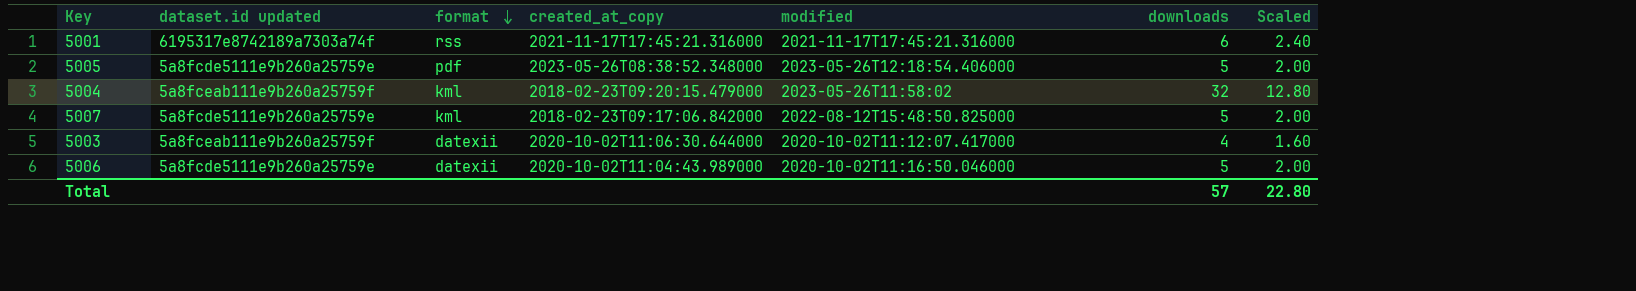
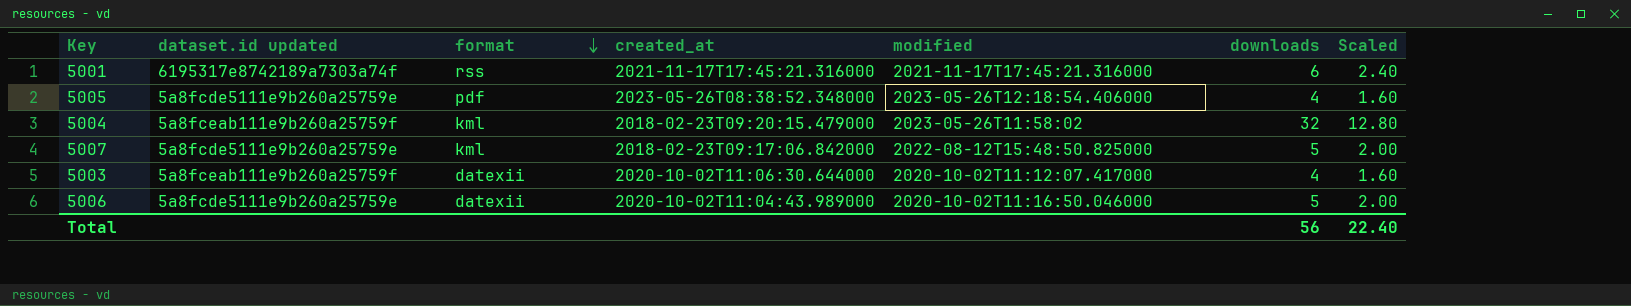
column name: created_at_copy -> created_at
5005 | downloads: 5 -> 4
5005 | Scaled: 2.00 -> 1.60
Total | downloads: 57 -> 56
Total | Scaled: 22.80 -> 22.40

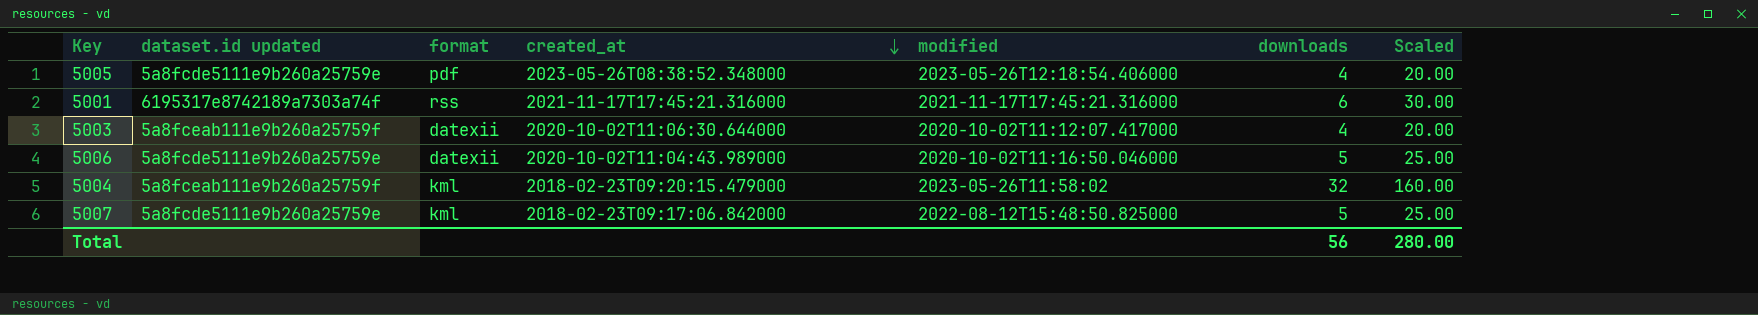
row order: format descending -> created_at descending
column Scaled | formula: [downloads] * 0.4 -> [downloads] * 5
Total | Scaled: 22.40 -> 280.00

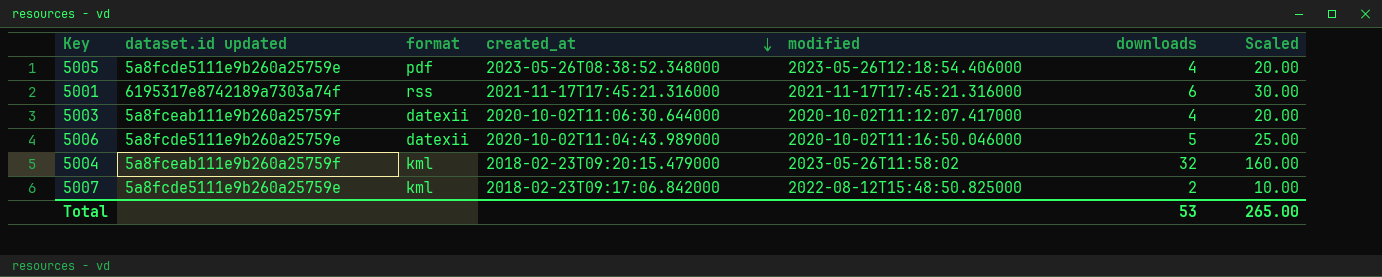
5007 | downloads: 5 -> 2
5007 | Scaled: 25.00 -> 10.00
Total | downloads: 56 -> 53
Total | Scaled: 280.00 -> 265.00

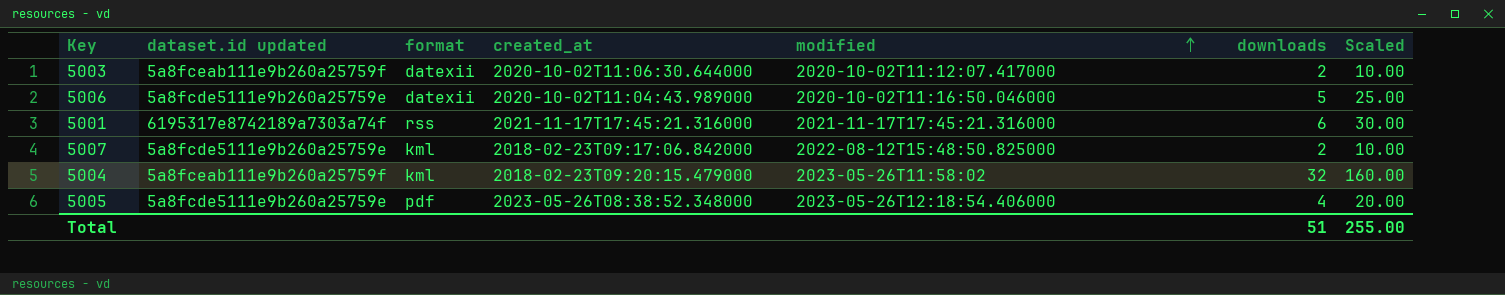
row order: created_at descending -> modified ascending
5003 | downloads: 4 -> 2
5003 | Scaled: 20.00 -> 10.00
Total | downloads: 53 -> 51
Total | Scaled: 265.00 -> 255.00

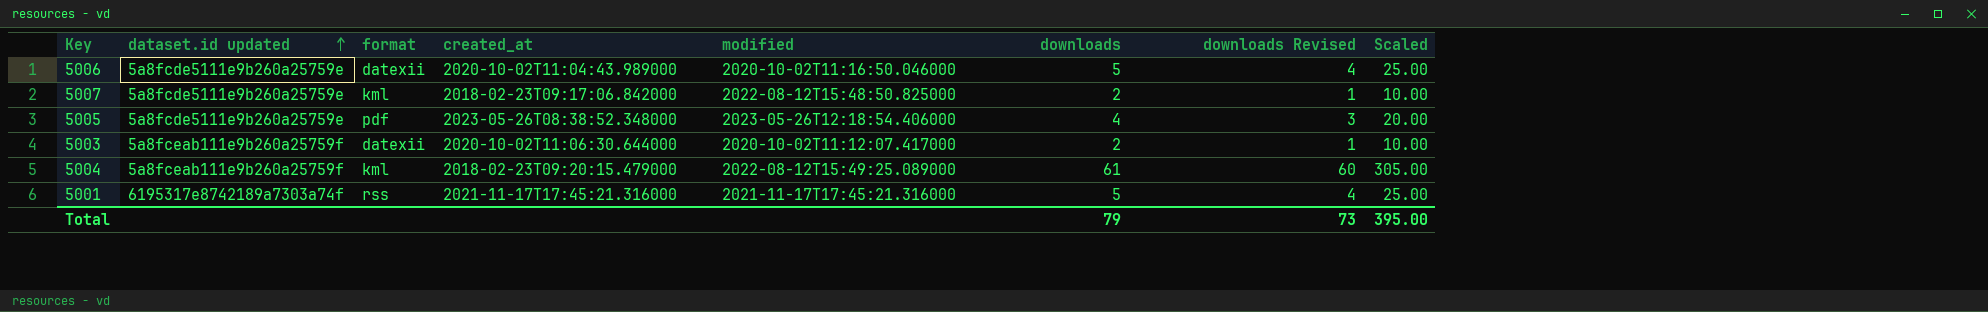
row order: modified ascending -> dataset.id updated ascending
column downloads Revised | formula: none -> [downloads] - 1
5004 | modified: 2023-05-26T11:58:02 -> 2022-08-12T15:49:25.089000
5004 | downloads: 32 -> 61
5004 | Scaled: 160.00 -> 305.00
5001 | downloads: 6 -> 5
5001 | Scaled: 30.00 -> 25.00
Total | downloads: 51 -> 79
Total | Scaled: 255.00 -> 395.00

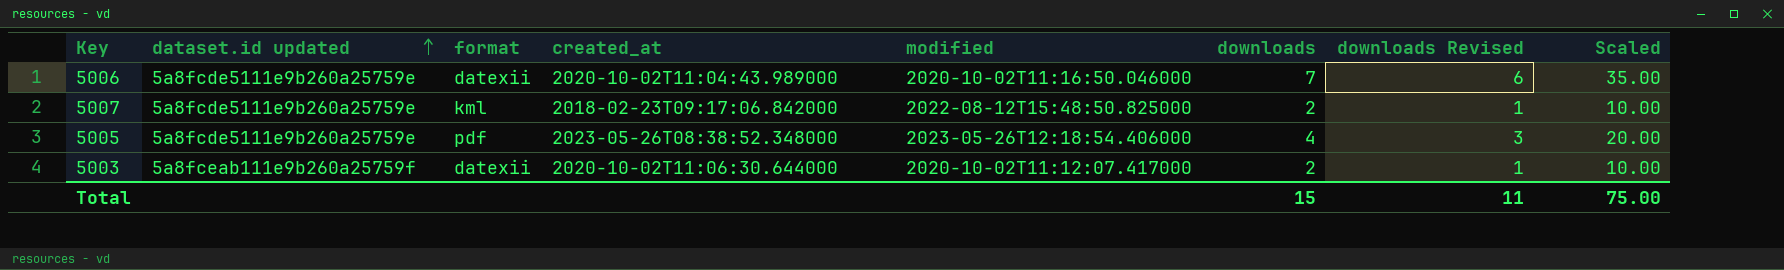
row 5004: 5a8fceab111e9b260a25759f | kml | 2018-02-23T09:20:15.479000 | 2022-08-12T15:49:25.089000 | 61 | 60 | 305.00 -> none
row 5001: 6195317e8742189a7303a74f | rss | 2021-11-17T17:45:21.316000 | 2021-11-17T17:45:21.316000 | 5 | 4 | 25.00 -> none
5006 | downloads: 5 -> 7
5006 | downloads Revised: 4 -> 6
5006 | Scaled: 25.00 -> 35.00
Total | downloads: 79 -> 15
Total | downloads Revised: 73 -> 11
Total | Scaled: 395.00 -> 75.00

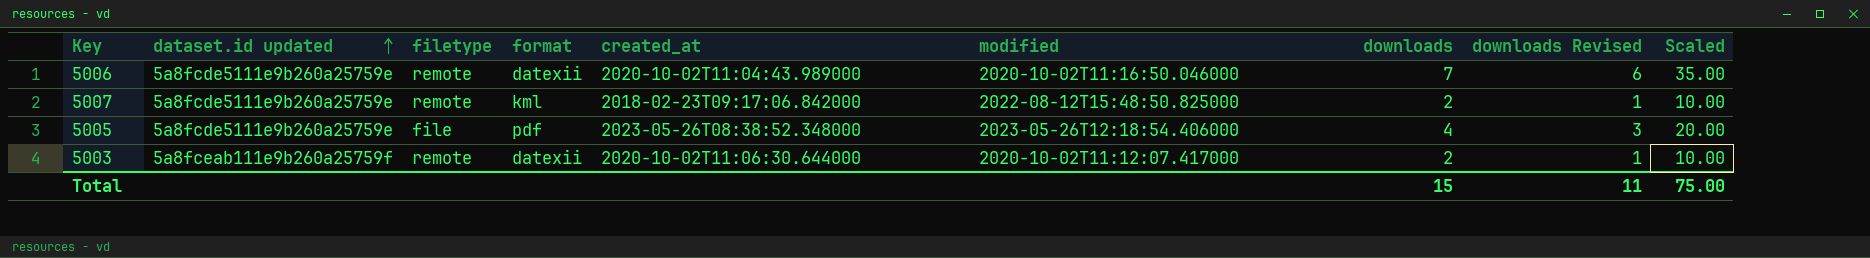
column filetype | position: none -> 3

